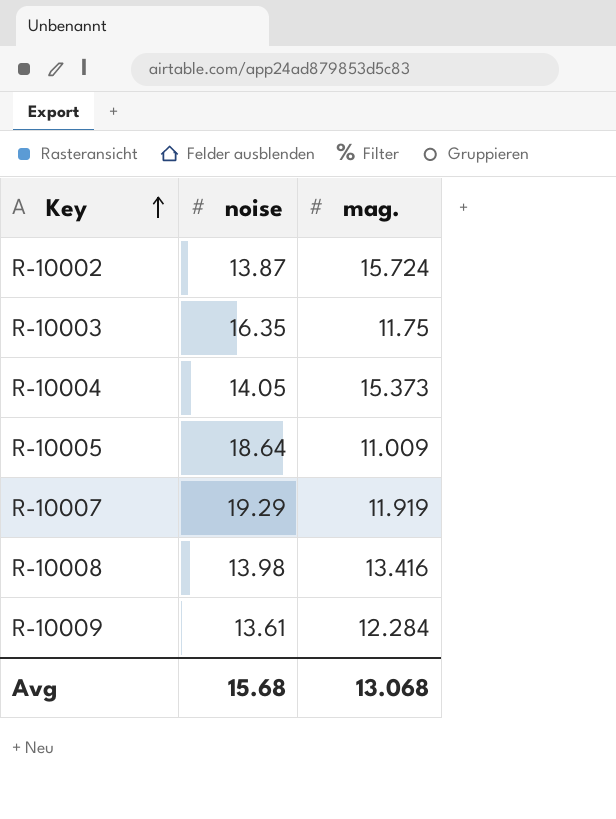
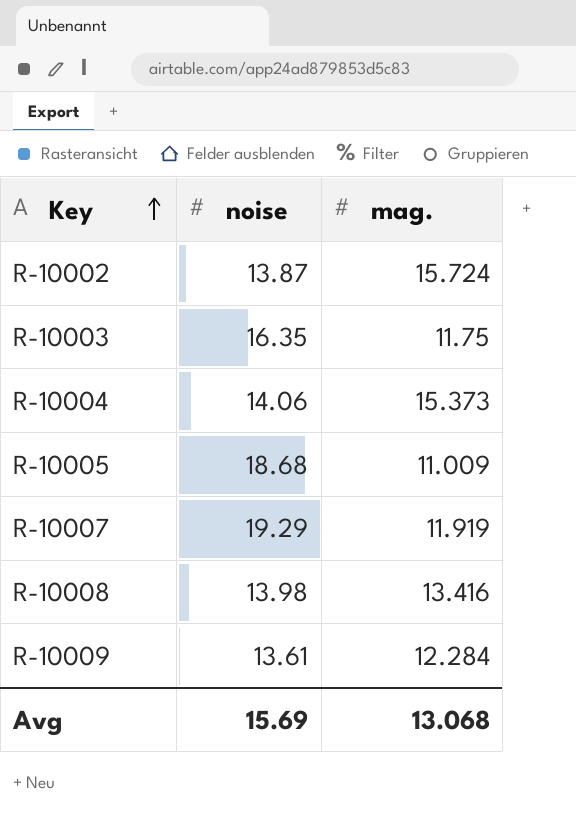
R-10004 | noise: 14.05 -> 14.06
R-10005 | noise: 18.64 -> 18.68
Avg | noise: 15.68 -> 15.69

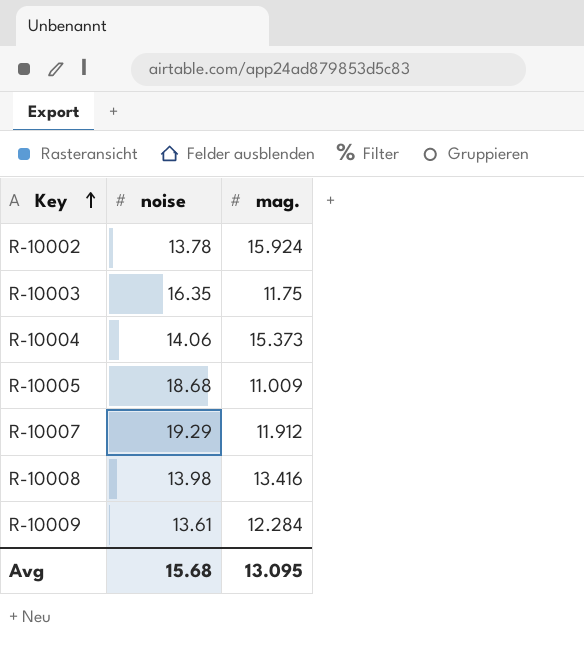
R-10002 | noise: 13.87 -> 13.78
R-10002 | mag.: 15.724 -> 15.924
R-10007 | mag.: 11.919 -> 11.912
Avg | noise: 15.69 -> 15.68
Avg | mag.: 13.068 -> 13.095

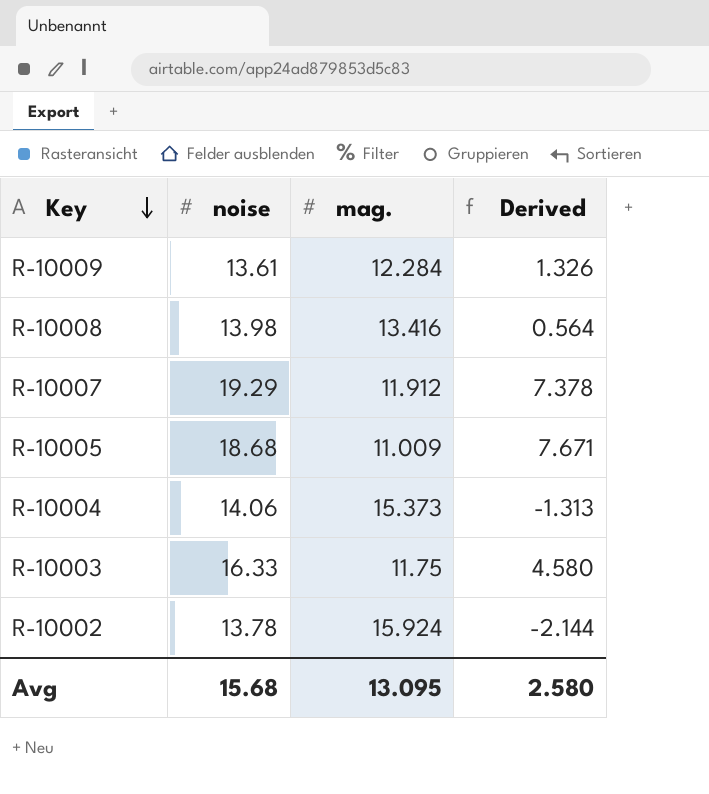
row order: Key ascending -> Key descending
column Derived | formula: none -> [noise] - [mag.]
R-10003 | noise: 16.35 -> 16.33

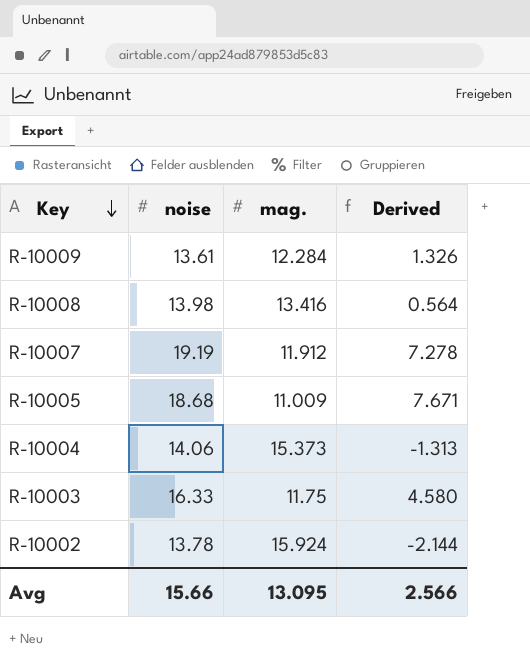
R-10007 | noise: 19.29 -> 19.19
R-10007 | Derived: 7.378 -> 7.278
Avg | noise: 15.68 -> 15.66
Avg | Derived: 2.580 -> 2.566

